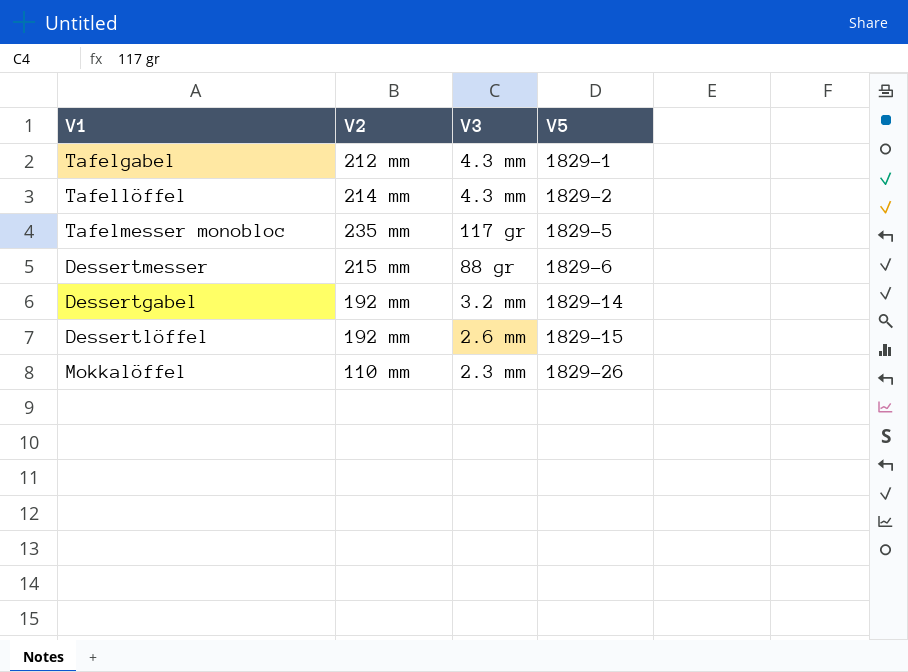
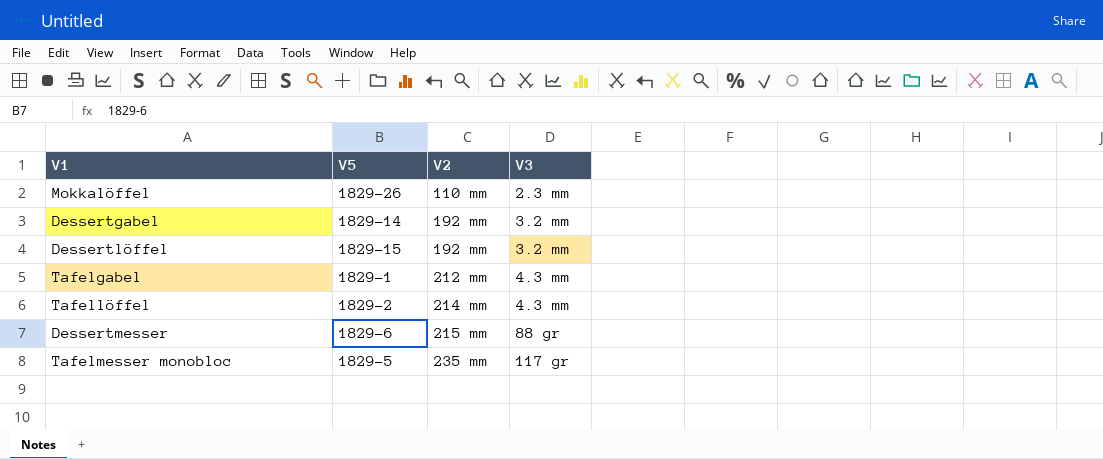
row order: V5 ascending -> V2 ascending
column V5 | position: 4 -> 2
Dessertlöffel | V3: 2.6 mm -> 3.2 mm

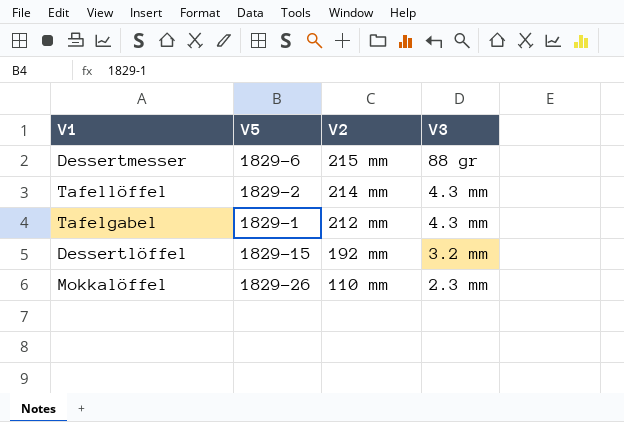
row order: V2 ascending -> V2 descending
row Dessertgabel: 1829-14 | 192 mm | 3.2 mm -> none
row Tafelmesser monobloc: 1829-5 | 235 mm | 117 gr -> none

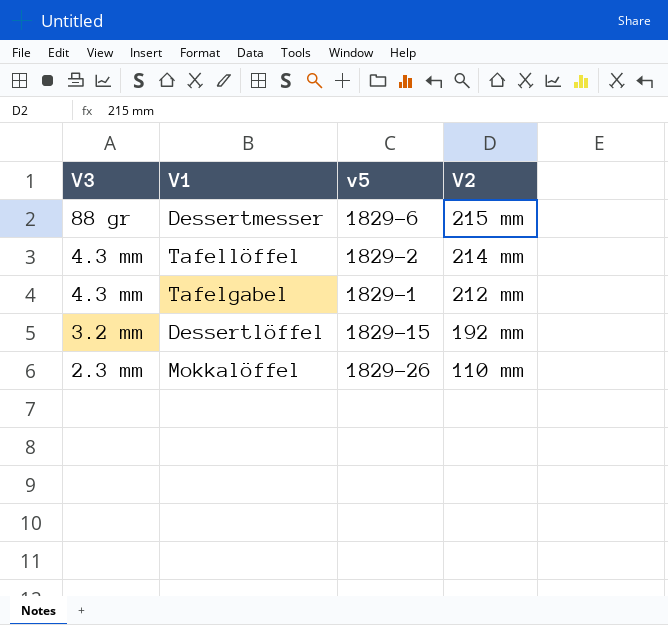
column V3 | position: 4 -> 1
column name: V5 -> v5

